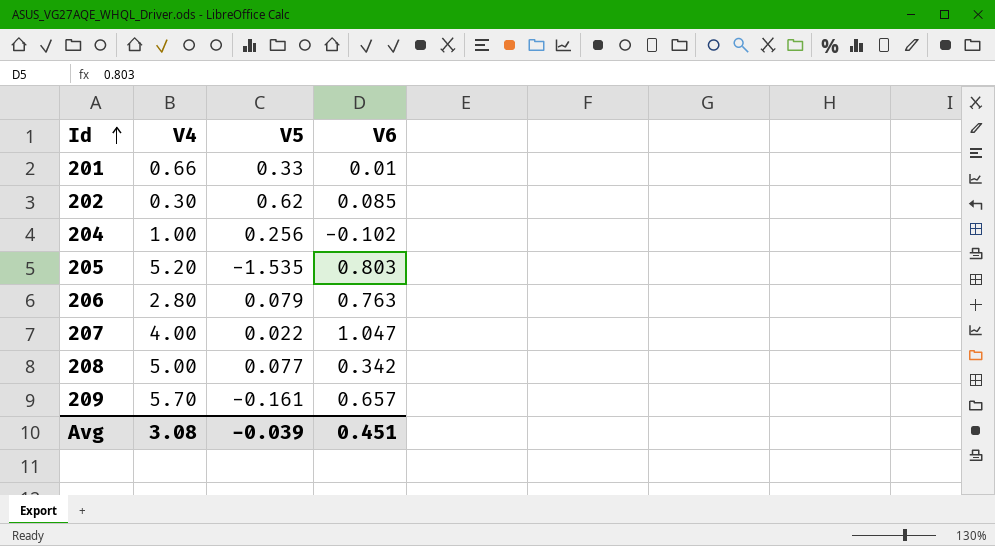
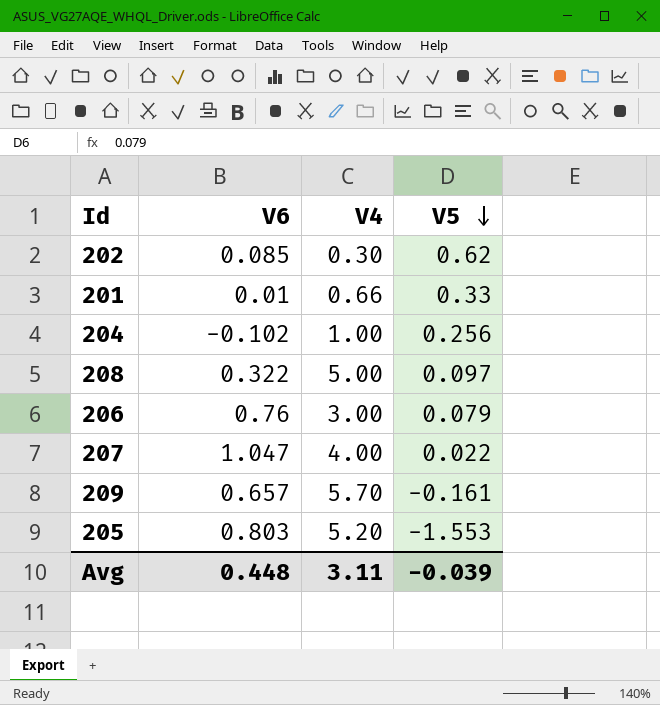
row order: Id ascending -> V5 descending
column V6 | position: 4 -> 2
208 | V6: 0.342 -> 0.322
208 | V5: 0.077 -> 0.097
206 | V6: 0.763 -> 0.76
206 | V4: 2.80 -> 3.00
205 | V5: -1.535 -> -1.553
Avg | V6: 0.451 -> 0.448
Avg | V4: 3.08 -> 3.11

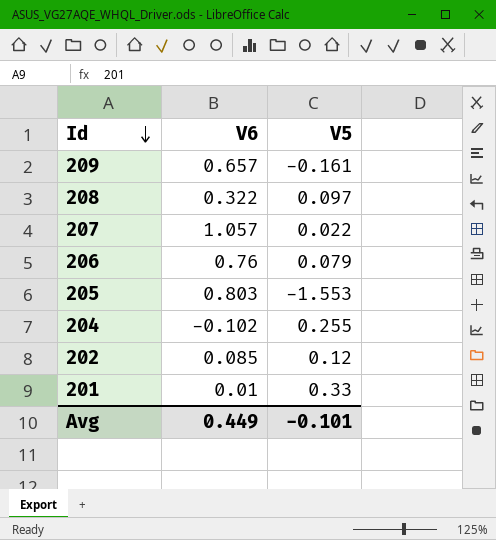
row order: V5 descending -> Id descending
column V4 | position: 3 -> none
207 | V6: 1.047 -> 1.057
204 | V5: 0.256 -> 0.255
202 | V5: 0.62 -> 0.12
Avg | V6: 0.448 -> 0.449
Avg | V5: -0.039 -> -0.101

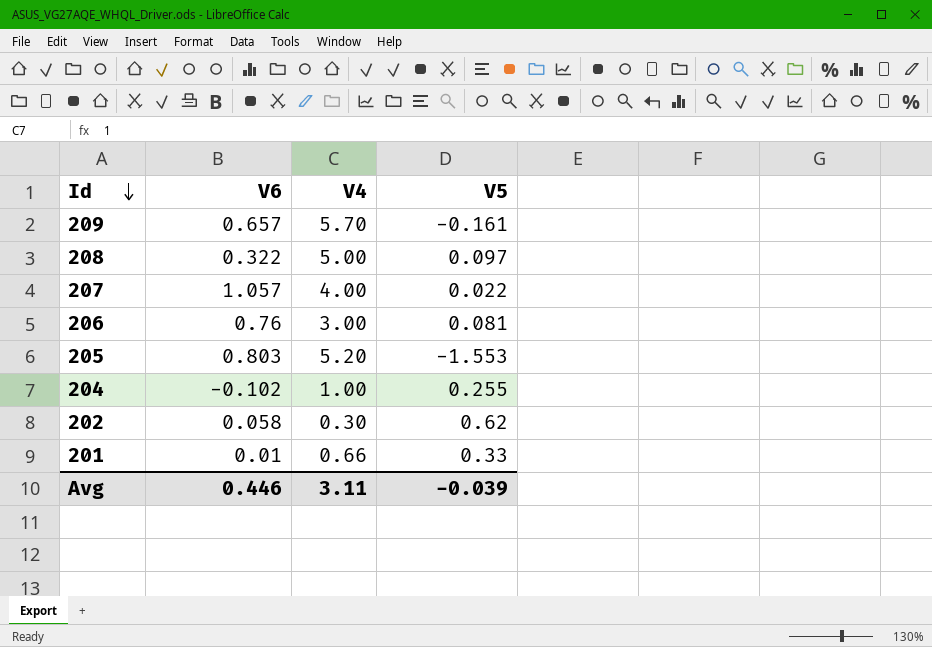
column V4 | position: none -> 3
206 | V5: 0.079 -> 0.081
202 | V6: 0.085 -> 0.058
202 | V5: 0.12 -> 0.62
Avg | V6: 0.449 -> 0.446
Avg | V5: -0.101 -> -0.039

